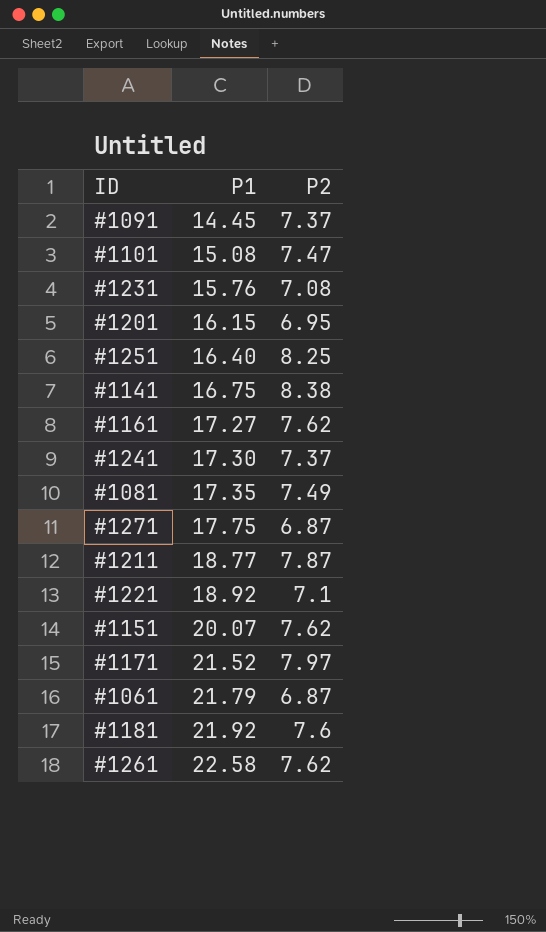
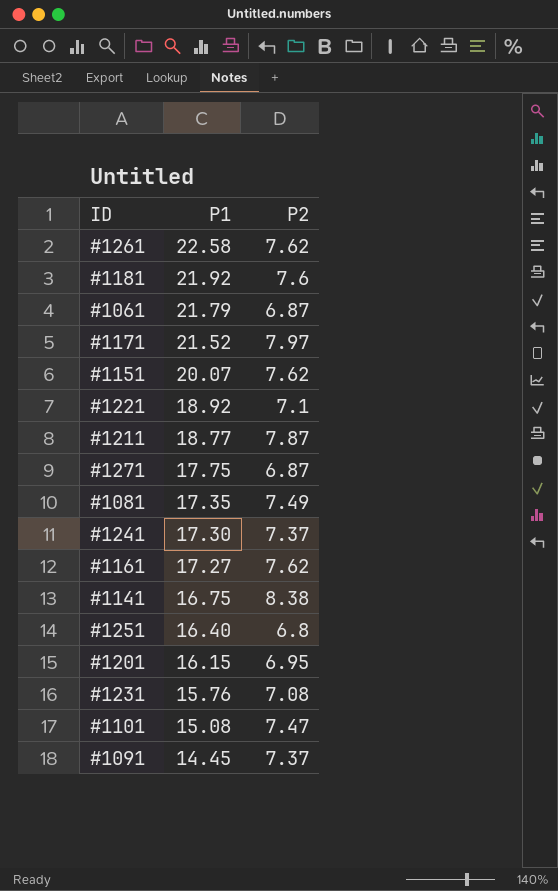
row order: P1 ascending -> P1 descending
#1251 | P2: 8.25 -> 6.8

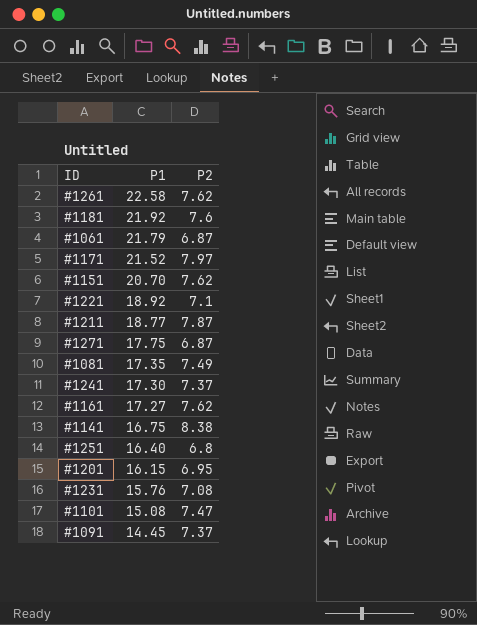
#1151 | P1: 20.07 -> 20.70

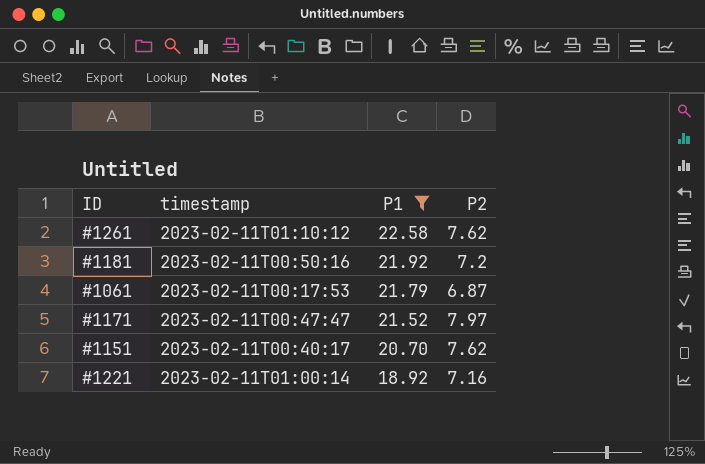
filter: none -> P1 >= 18.92
column timestamp | position: none -> 2
#1181 | P2: 7.6 -> 7.2
#1221 | P2: 7.1 -> 7.16

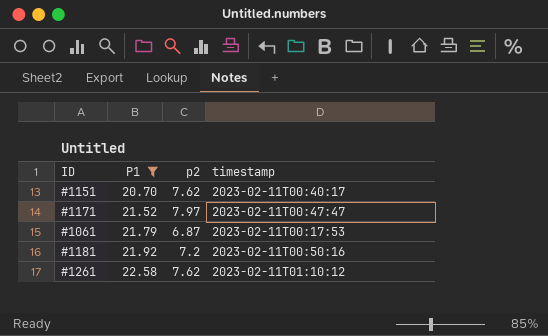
row order: P1 descending -> P1 ascending
column name: P2 -> p2
column timestamp | position: 2 -> 4
row #1221: 2023-02-11T01:00:14 | 18.92 | 7.16 -> none

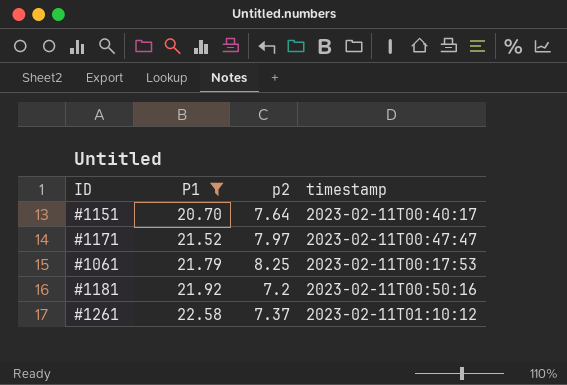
#1151 | p2: 7.62 -> 7.64
#1061 | p2: 6.87 -> 8.25
#1261 | p2: 7.62 -> 7.37

